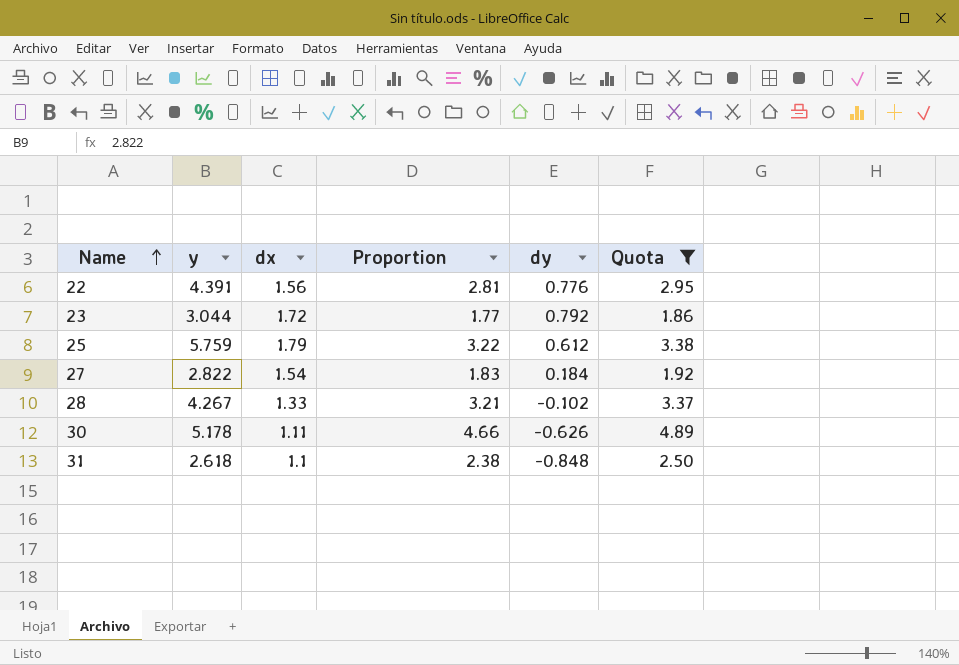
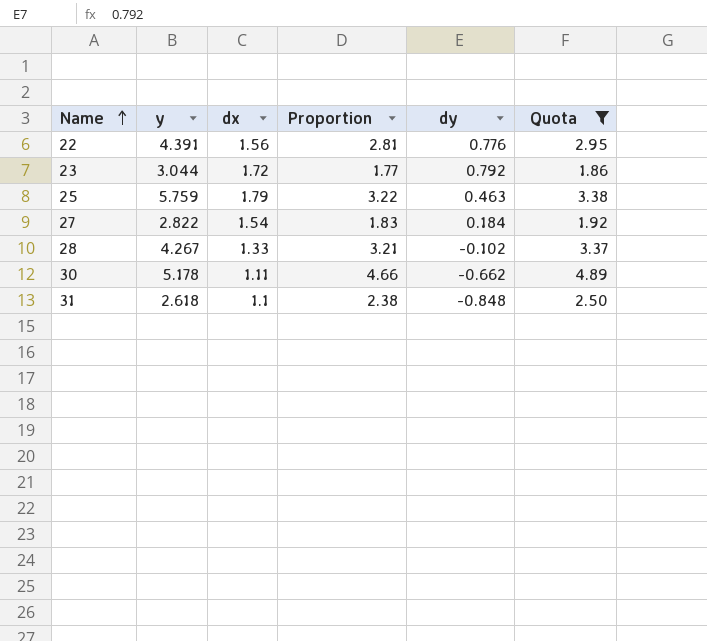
25 | dy: 0.612 -> 0.463
30 | dy: -0.626 -> -0.662

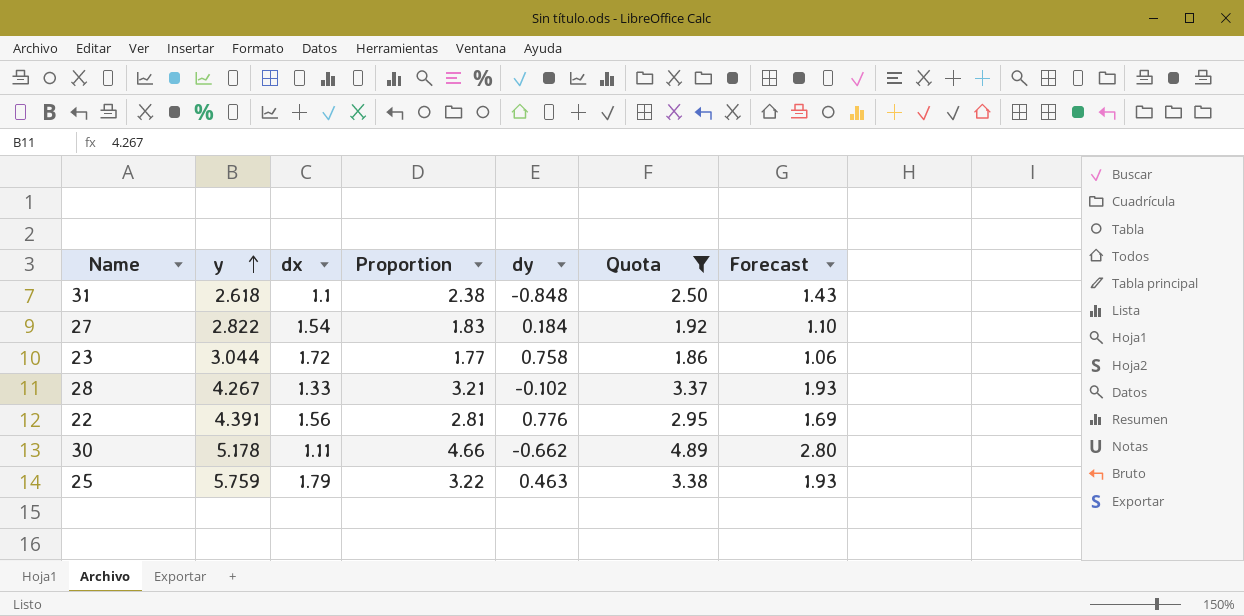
row order: Name ascending -> y ascending
column Forecast | formula: none -> [Proportion] * 0.6
23 | dy: 0.792 -> 0.758

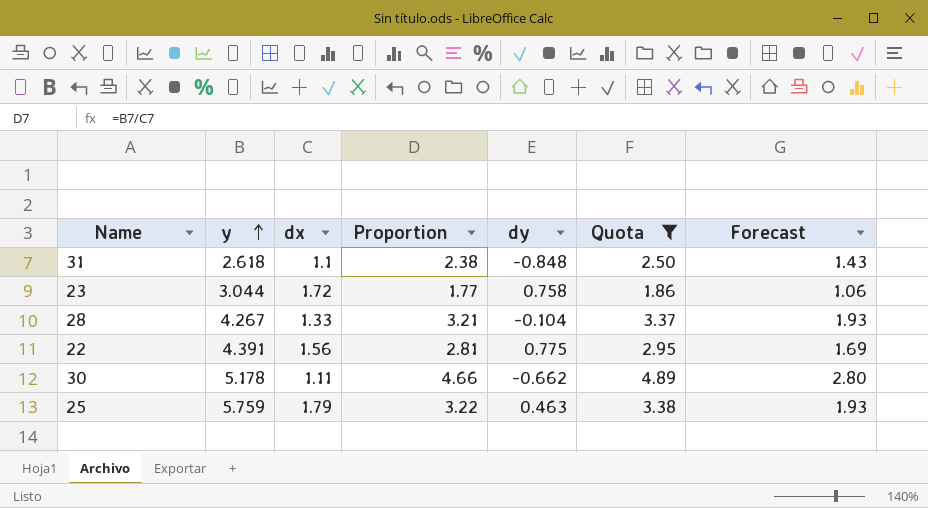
row 27: 2.822 | 1.54 | 1.83 | 0.184 | 1.92 | 1.10 -> none
28 | dy: -0.102 -> -0.104
22 | dy: 0.776 -> 0.775

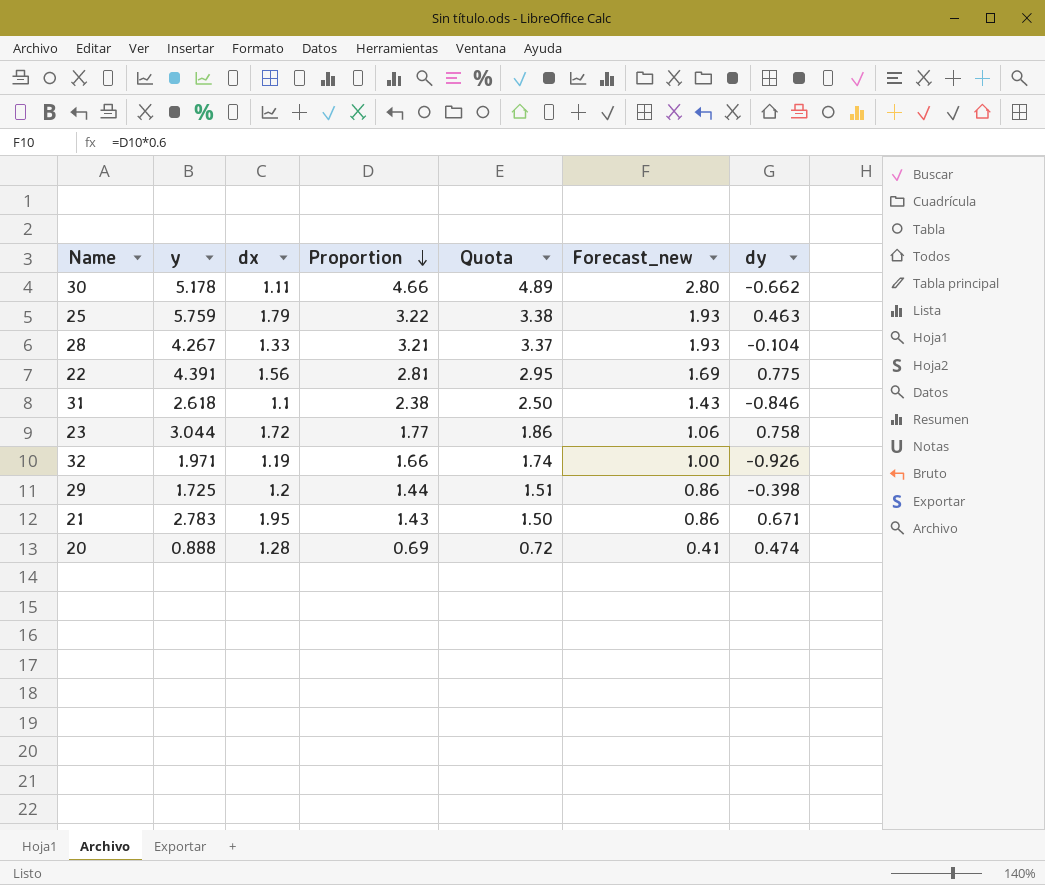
filter: Quota >= 1.86 -> none
row order: y ascending -> Proportion descending
column name: Forecast -> Forecast_new
column dy | position: 5 -> 7
31 | dy: -0.848 -> -0.846

